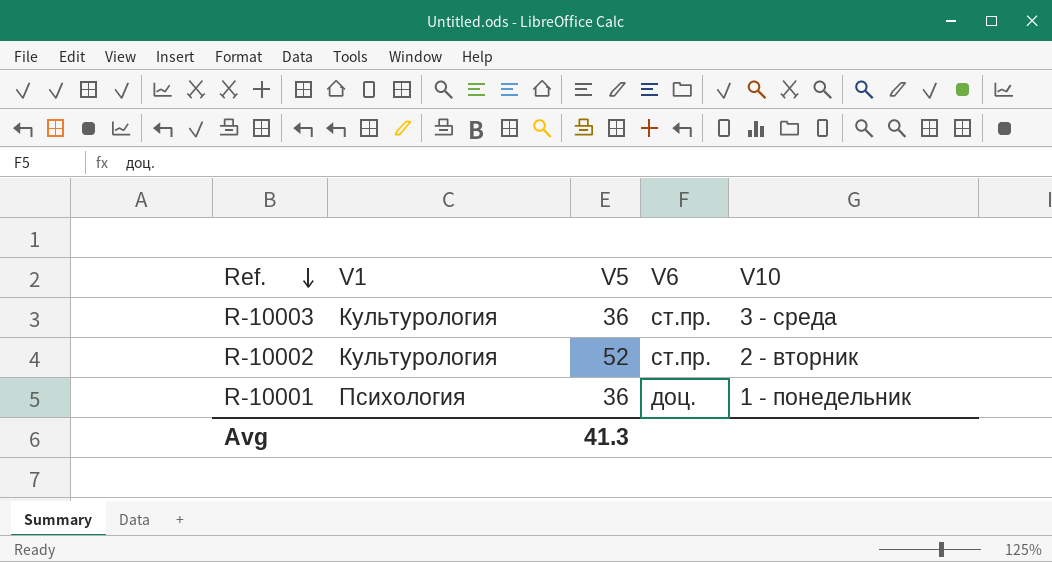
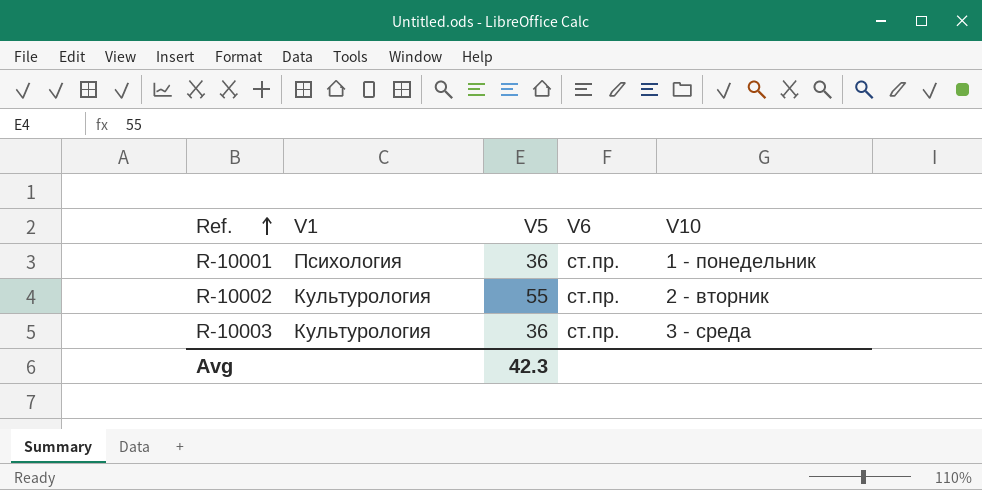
row order: Ref. descending -> Ref. ascending
R-10001 | V6: доц. -> ст.пр.
R-10002 | V5: 52 -> 55
Avg | V5: 41.3 -> 42.3

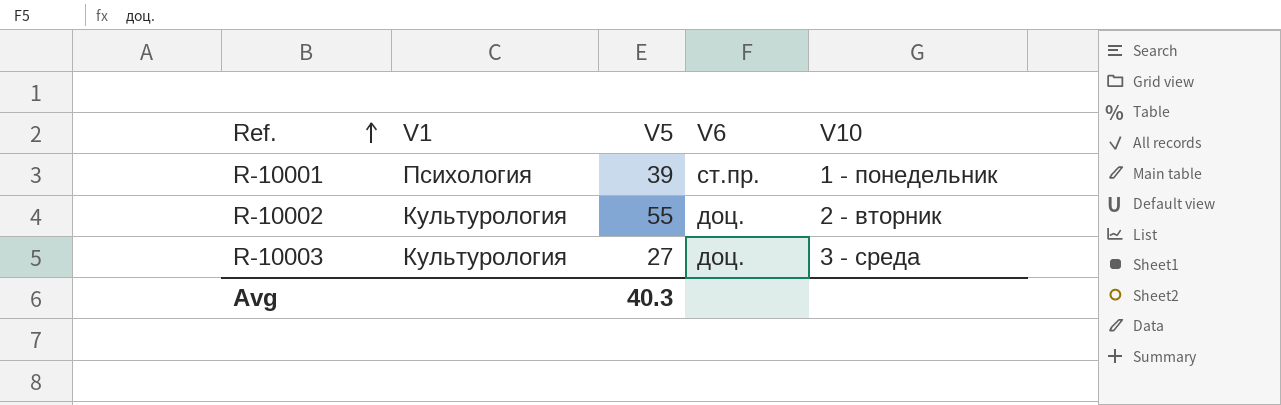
R-10001 | V5: 36 -> 39
R-10002 | V6: ст.пр. -> доц.
R-10003 | V5: 36 -> 27
R-10003 | V6: ст.пр. -> доц.
Avg | V5: 42.3 -> 40.3

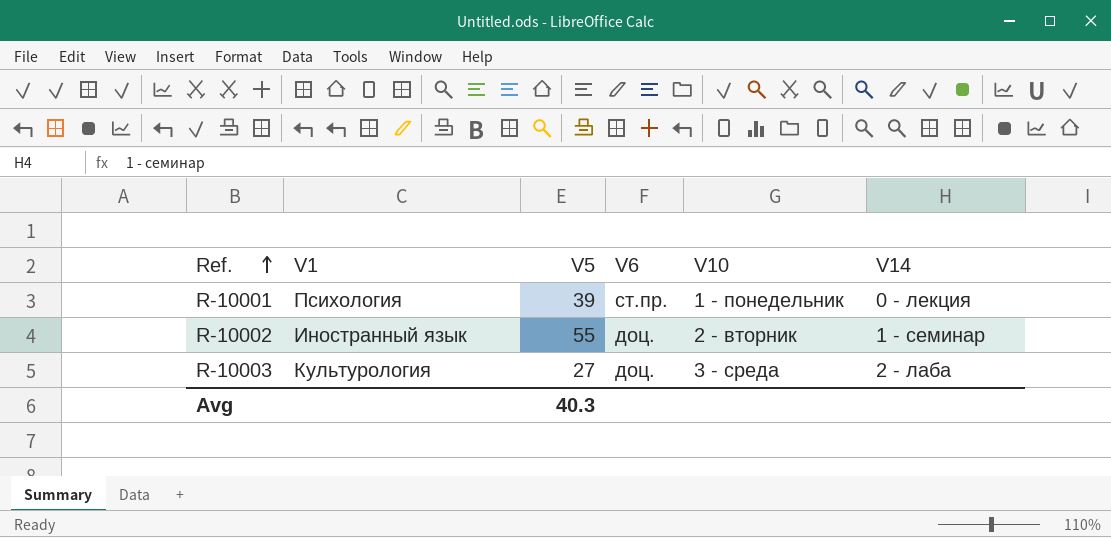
column V14 | position: none -> 6
R-10002 | V1: Культурология -> Иностранный язык

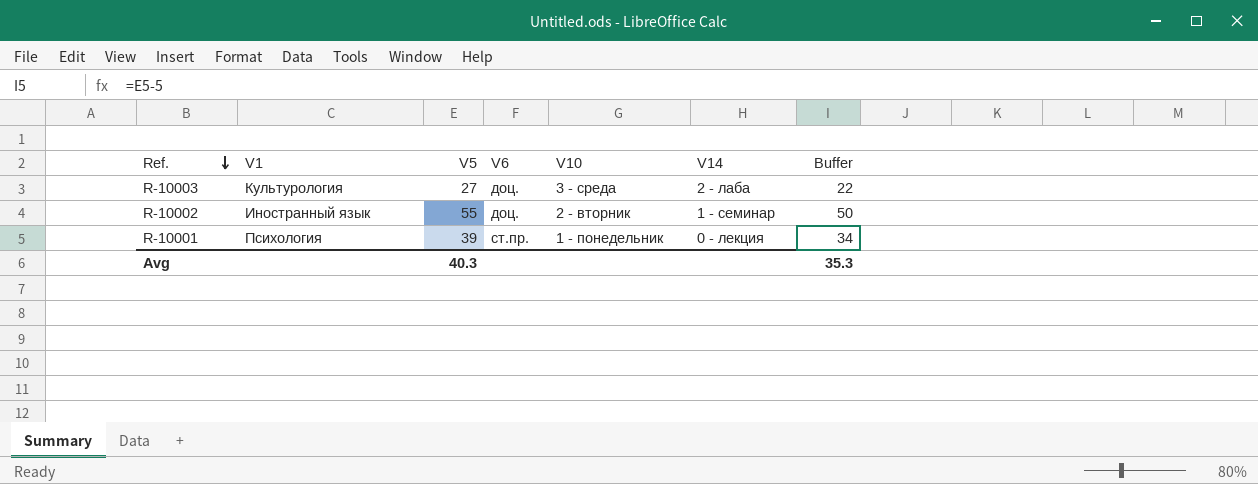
row order: Ref. ascending -> Ref. descending
column Buffer | formula: none -> [V5] - 5

